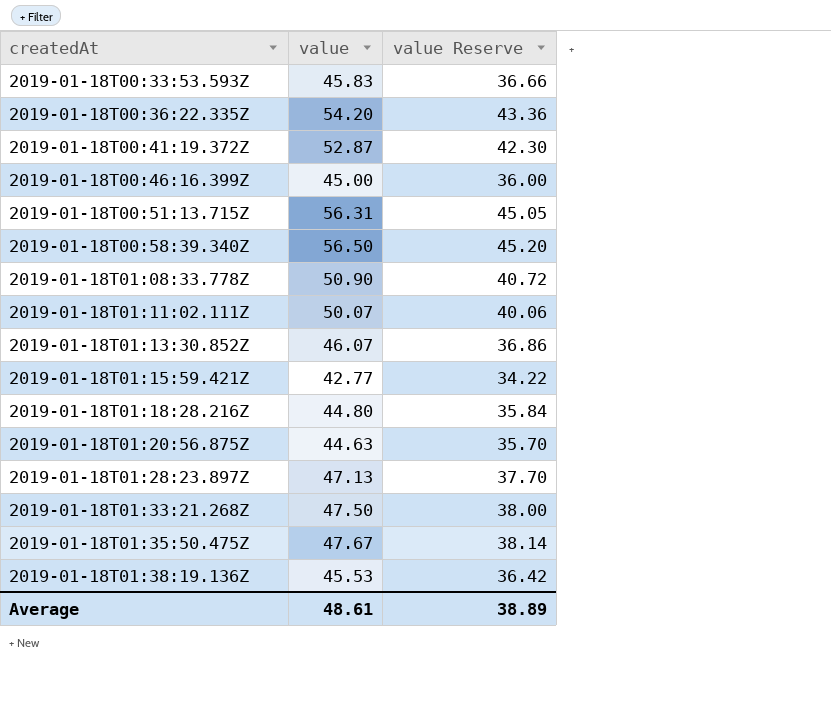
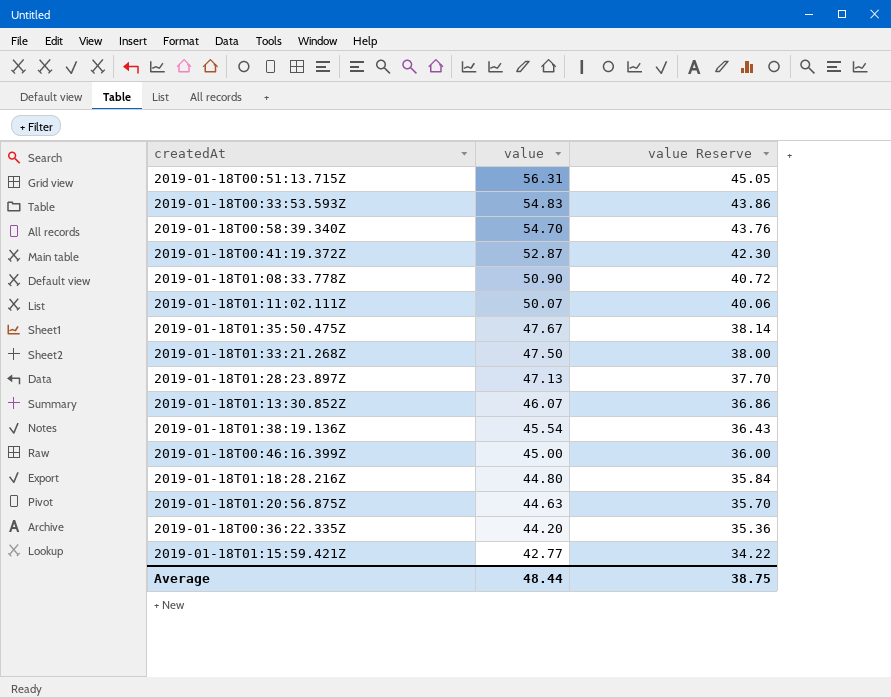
row order: createdAt ascending -> value descending
2019-01-18T00:33:53.593Z | value: 45.83 -> 54.83
2019-01-18T00:33:53.593Z | value Reserve: 36.66 -> 43.86
2019-01-18T00:58:39.340Z | value: 56.50 -> 54.70
2019-01-18T00:58:39.340Z | value Reserve: 45.20 -> 43.76
2019-01-18T01:38:19.136Z | value: 45.53 -> 45.54
2019-01-18T01:38:19.136Z | value Reserve: 36.42 -> 36.43
2019-01-18T00:36:22.335Z | value: 54.20 -> 44.20
2019-01-18T00:36:22.335Z | value Reserve: 43.36 -> 35.36
Average | value: 48.61 -> 48.44
Average | value Reserve: 38.89 -> 38.75

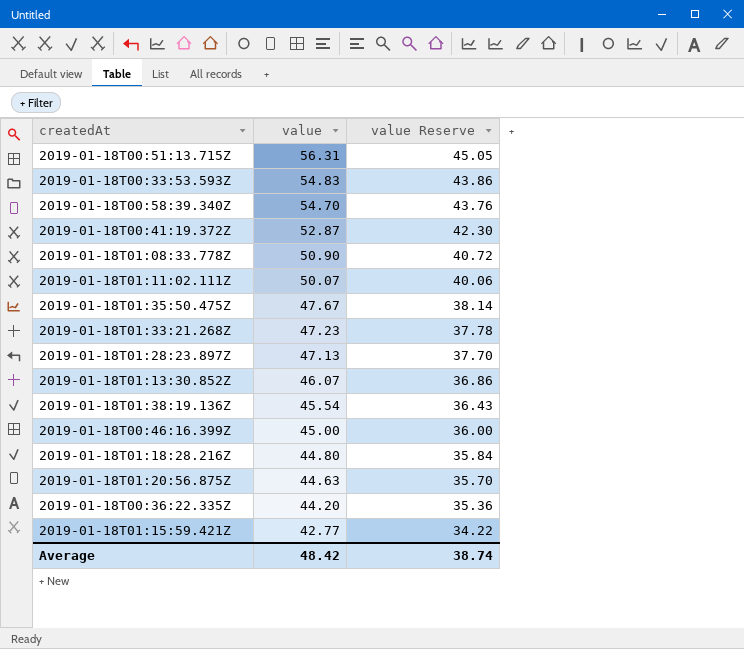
2019-01-18T01:33:21.268Z | value: 47.50 -> 47.23
2019-01-18T01:33:21.268Z | value Reserve: 38.00 -> 37.78
Average | value: 48.44 -> 48.42
Average | value Reserve: 38.75 -> 38.74

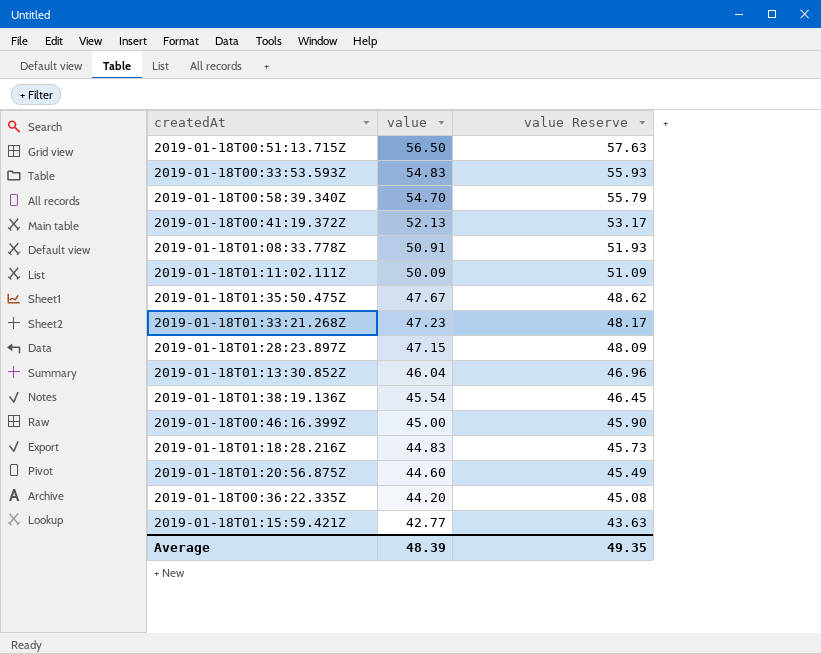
column value Reserve | formula: [value] * 0.8 -> [value] * 1.02
2019-01-18T00:51:13.715Z | value: 56.31 -> 56.50
2019-01-18T00:41:19.372Z | value: 52.87 -> 52.13
2019-01-18T01:08:33.778Z | value: 50.90 -> 50.91
2019-01-18T01:11:02.111Z | value: 50.07 -> 50.09
2019-01-18T01:28:23.897Z | value: 47.13 -> 47.15
2019-01-18T01:13:30.852Z | value: 46.07 -> 46.04
2019-01-18T01:18:28.216Z | value: 44.80 -> 44.83
2019-01-18T01:20:56.875Z | value: 44.63 -> 44.60
Average | value: 48.42 -> 48.39
Average | value Reserve: 38.74 -> 49.35

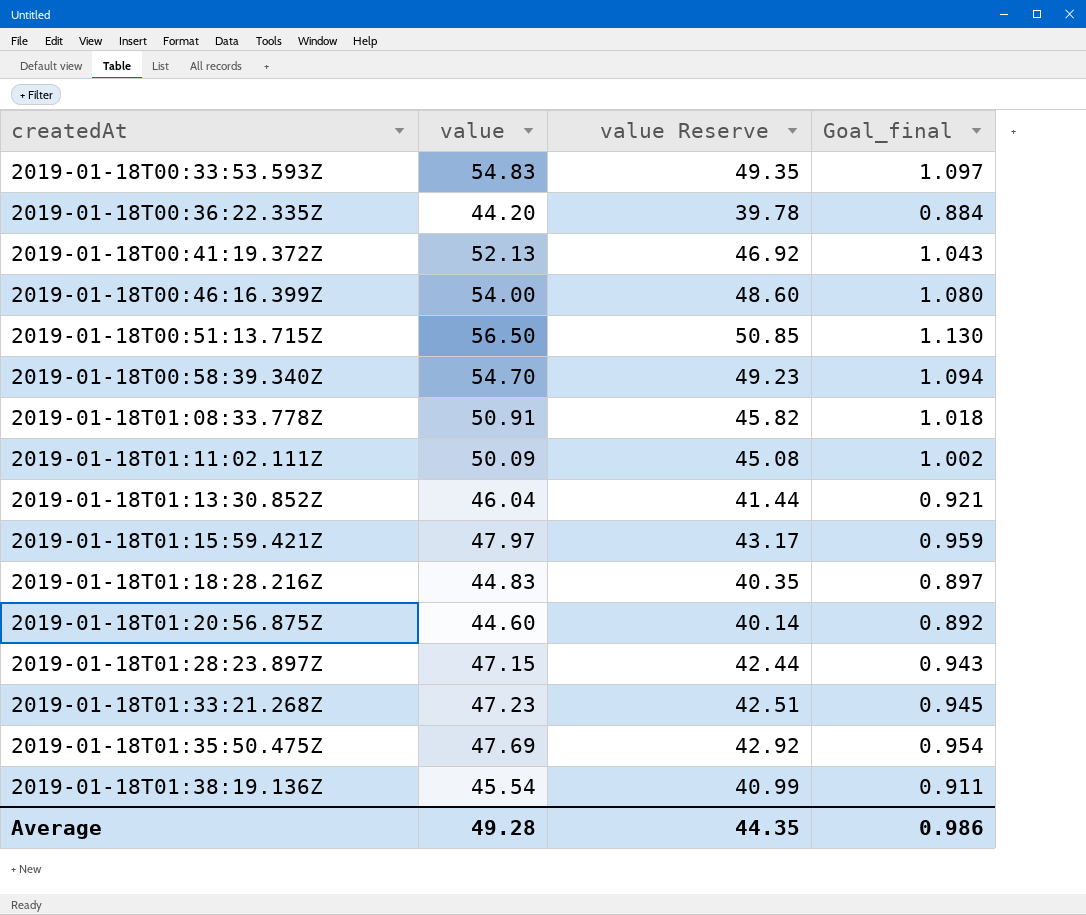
row order: value descending -> createdAt ascending
column value Reserve | formula: [value] * 1.02 -> [value] * 0.9
column Goal_final | formula: none -> [value] * 0.02
2019-01-18T00:46:16.399Z | value: 45.00 -> 54.00
2019-01-18T01:15:59.421Z | value: 42.77 -> 47.97
2019-01-18T01:35:50.475Z | value: 47.67 -> 47.69
Average | value: 48.39 -> 49.28
Average | value Reserve: 49.35 -> 44.35

